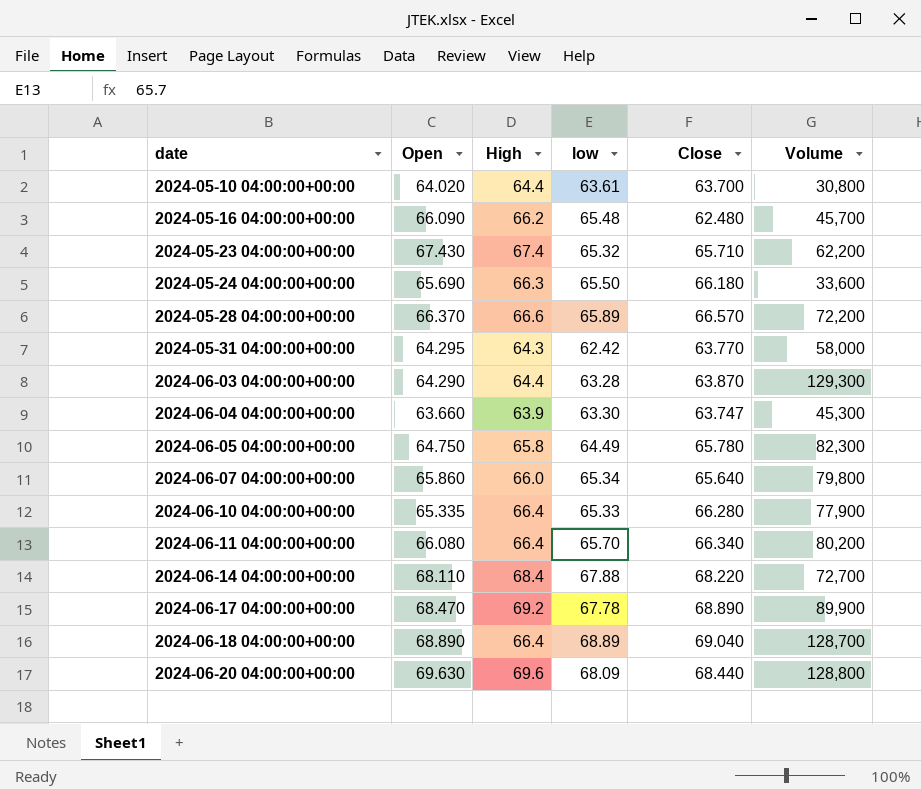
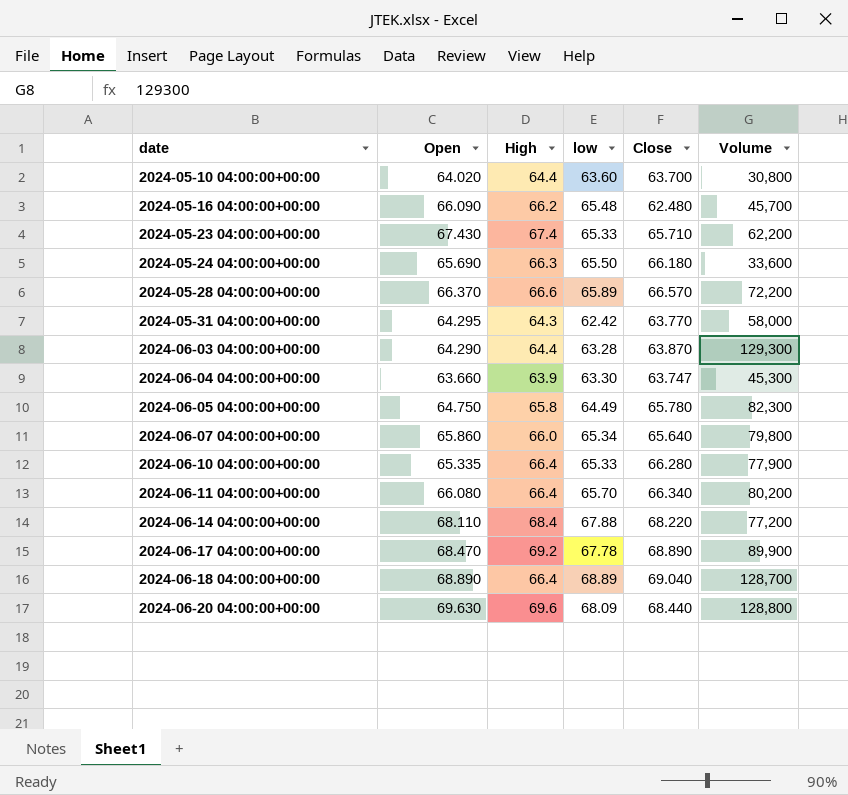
2024-05-10 04:00:00+00:00 | low: 63.61 -> 63.60
2024-05-23 04:00:00+00:00 | low: 65.32 -> 65.33
2024-06-14 04:00:00+00:00 | Volume: 72,700 -> 77,200

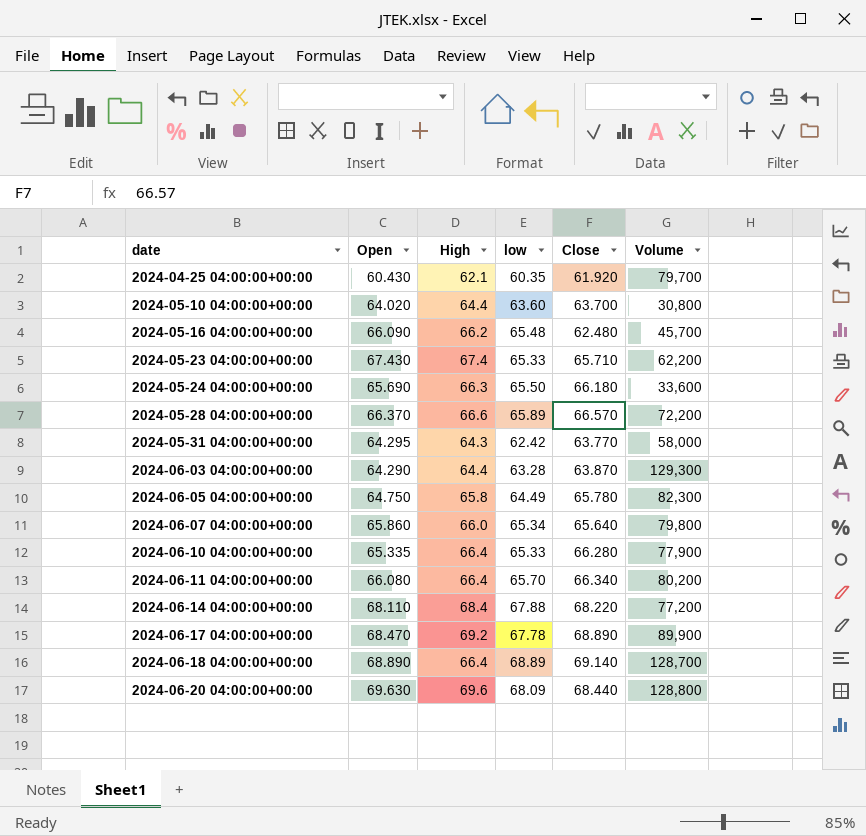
row 2024-06-04 04:00:00+00:00: 63.660 | 63.9 | 63.30 | 63.747 | 45,300 -> none
row 2024-04-25 04:00:00+00:00: none -> 60.430 | 62.1 | 60.35 | 61.920 | 79,700
2024-06-18 04:00:00+00:00 | Close: 69.040 -> 69.140

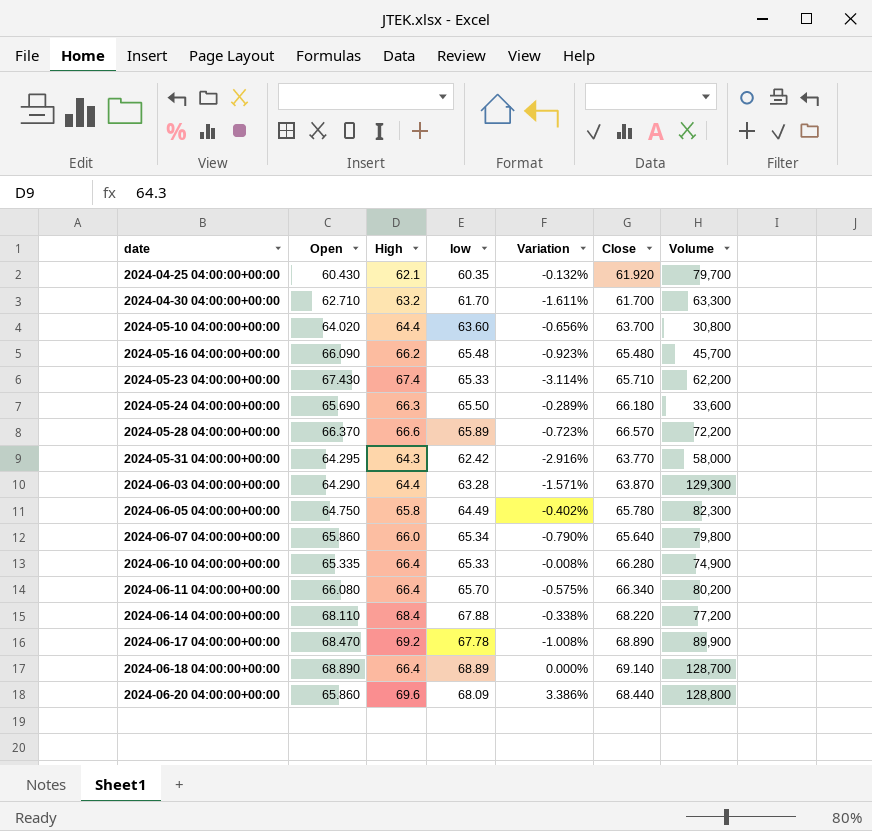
column Variation | formula: none -> ([low] - [Open]) / [Open]
row 2024-04-30 04:00:00+00:00: none -> 62.710 | 63.2 | 61.70 | -1.611% | 61.700 | 63,300
2024-05-16 04:00:00+00:00 | Close: 62.480 -> 65.480
2024-06-10 04:00:00+00:00 | Volume: 77,900 -> 74,900
2024-06-20 04:00:00+00:00 | Open: 69.630 -> 65.860

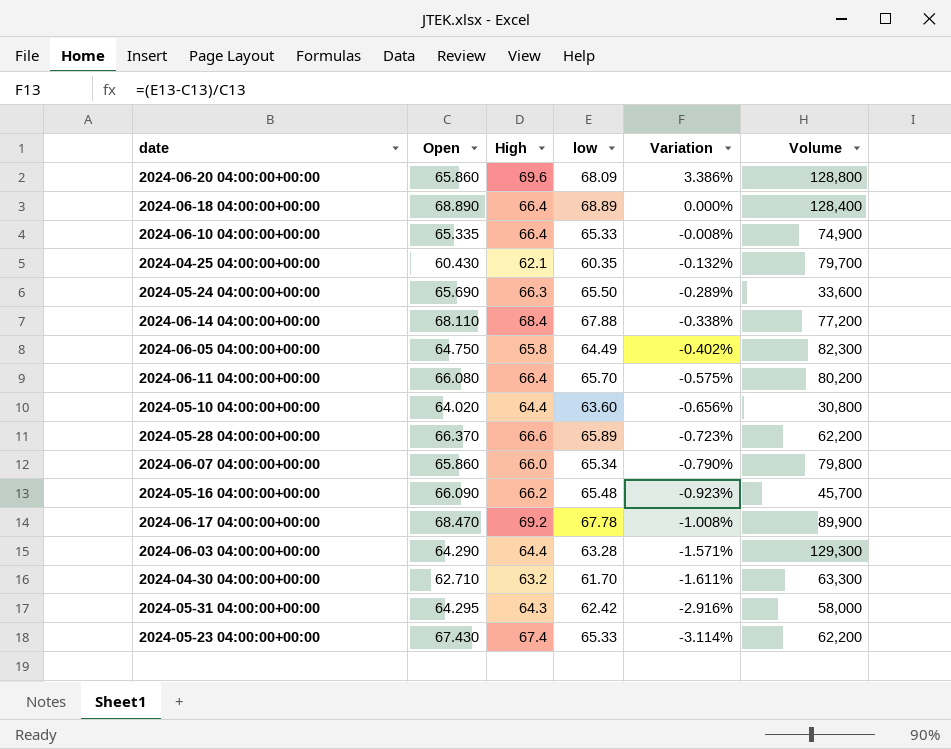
row order: date ascending -> Variation descending
column Close | position: 6 -> none
2024-06-18 04:00:00+00:00 | Volume: 128,700 -> 128,400
2024-05-28 04:00:00+00:00 | Volume: 72,200 -> 62,200

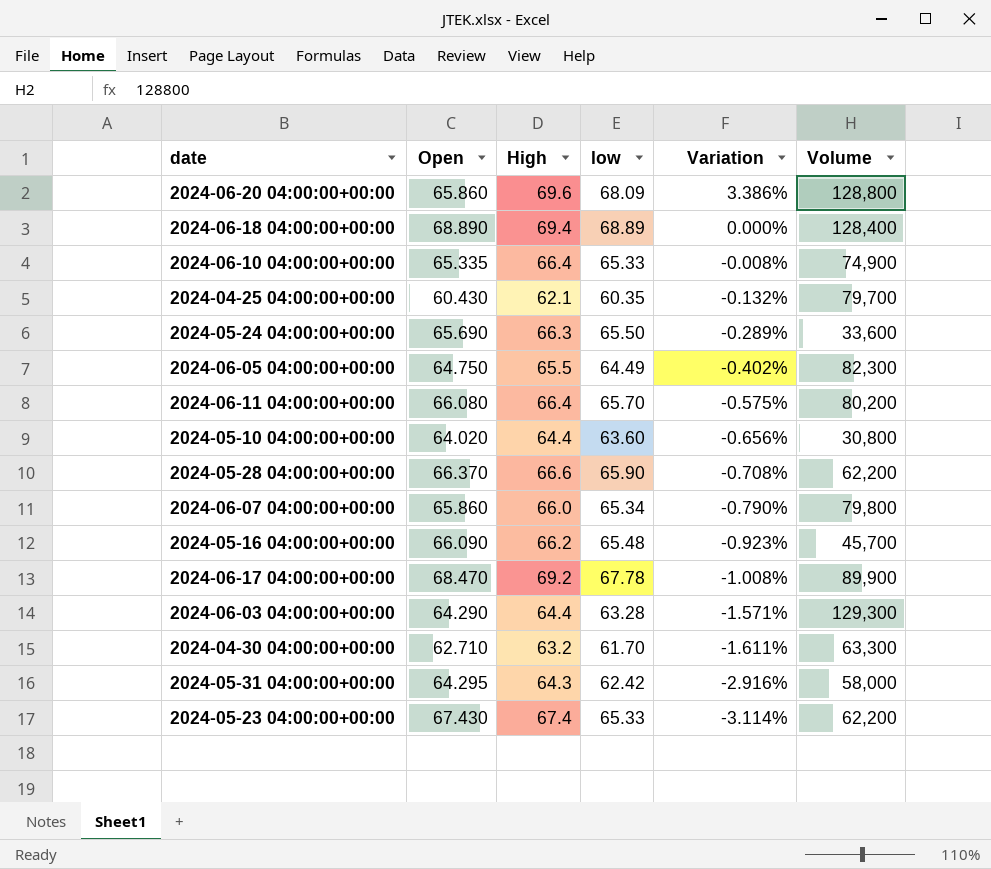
row 2024-06-14 04:00:00+00:00: 68.110 | 68.4 | 67.88 | -0.338% | 77,200 -> none
2024-06-18 04:00:00+00:00 | High: 66.4 -> 69.4
2024-06-05 04:00:00+00:00 | High: 65.8 -> 65.5
2024-05-28 04:00:00+00:00 | low: 65.89 -> 65.90
2024-05-28 04:00:00+00:00 | Variation: -0.723% -> -0.708%

